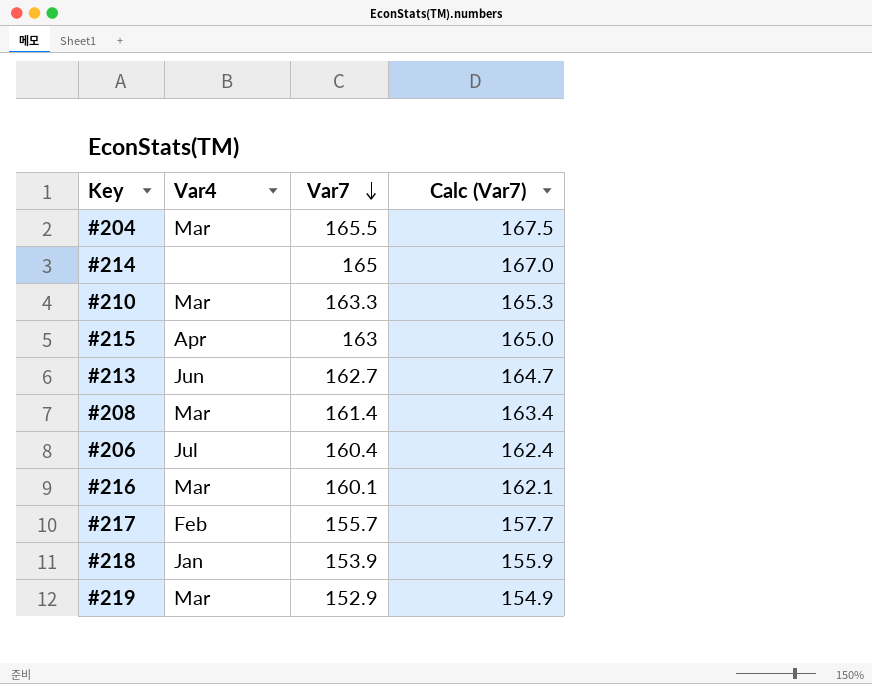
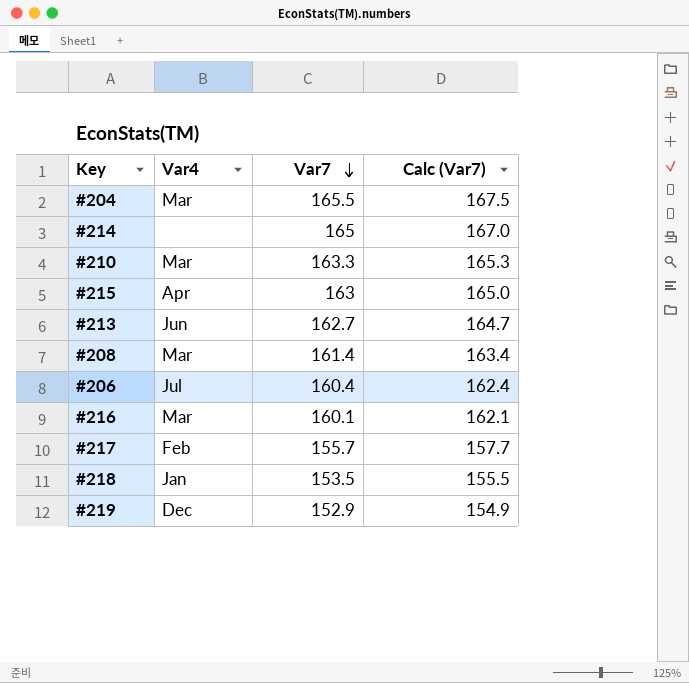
#218 | Var7: 153.9 -> 153.5
#218 | Calc (Var7): 155.9 -> 155.5
#219 | Var4: Mar -> Dec

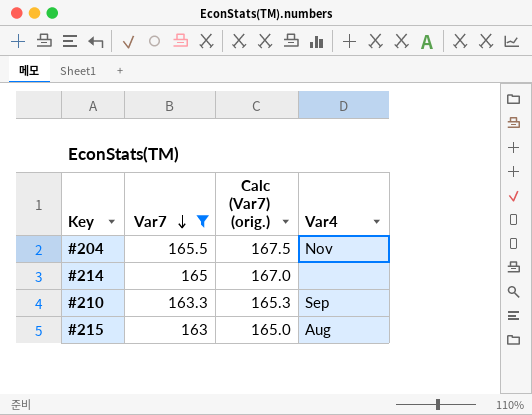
filter: none -> Var7 >= 163
column name: Calc (Var7) -> Calc (Var7) (orig.)
column Var4 | position: 2 -> 4
#204 | Var4: Mar -> Nov
#210 | Var4: Mar -> Sep
#215 | Var4: Apr -> Aug

